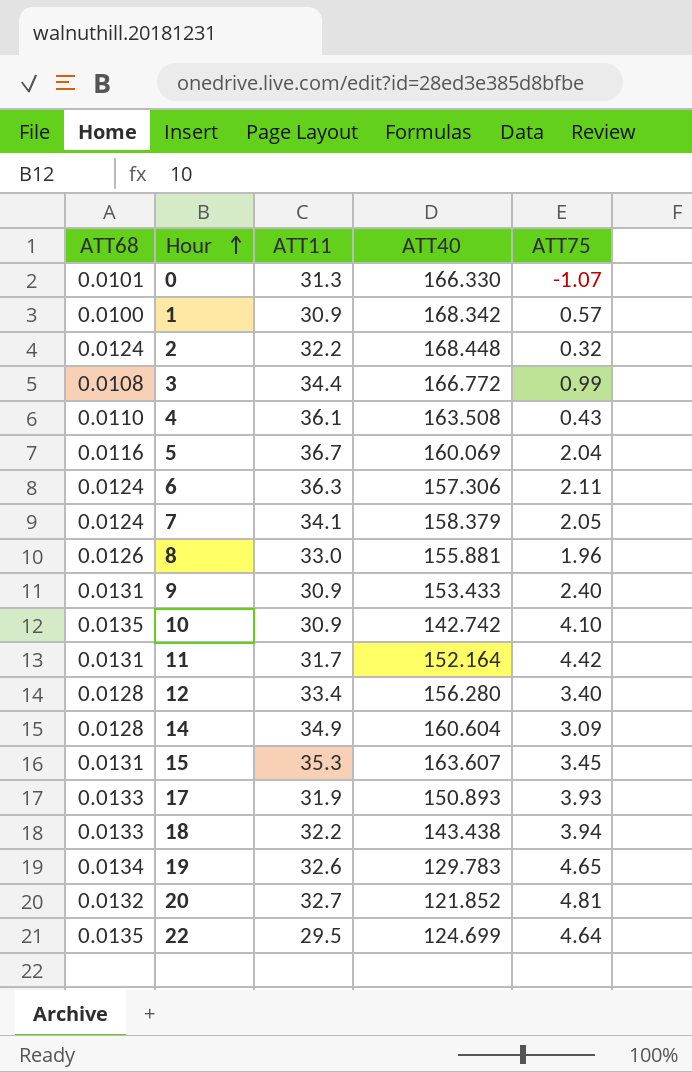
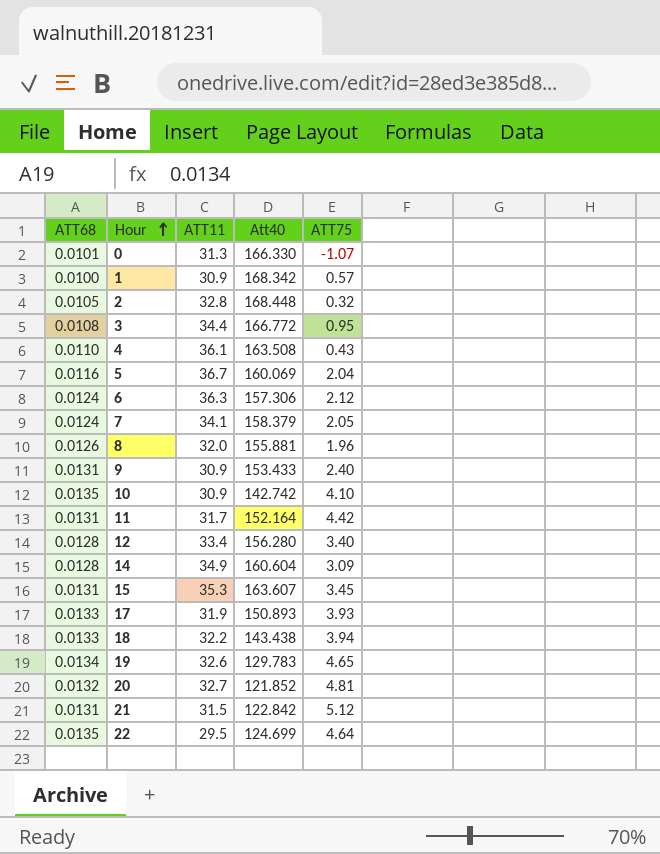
column name: ATT40 -> Att40
2 | ATT68: 0.0124 -> 0.0105
2 | ATT11: 32.2 -> 32.8
3 | ATT75: 0.99 -> 0.95
6 | ATT75: 2.11 -> 2.12
8 | ATT11: 33.0 -> 32.0
row 21: none -> 0.0131 | 31.5 | 122.842 | 5.12

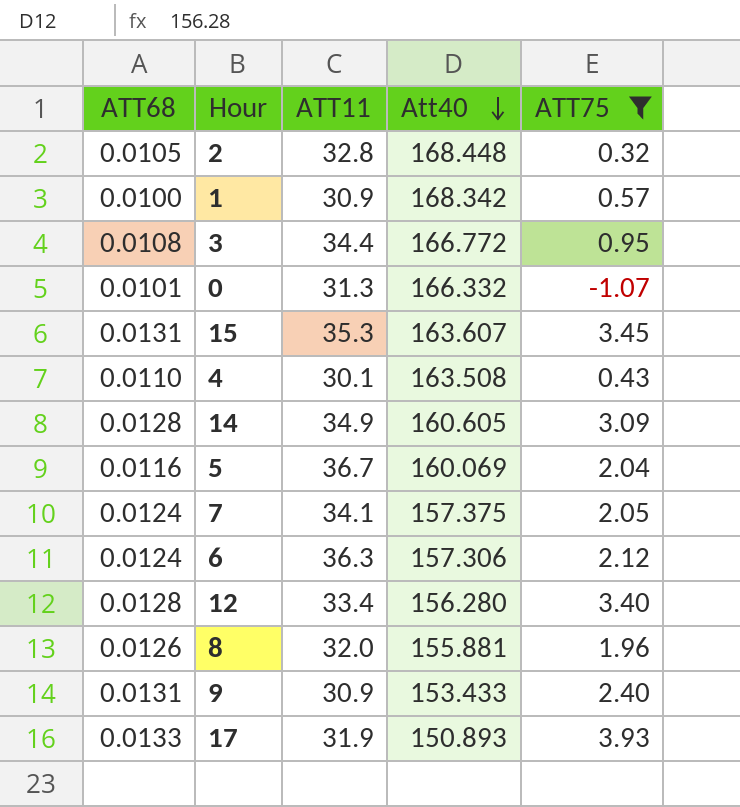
filter: none -> ATT75 <= 3.93
row order: Hour ascending -> Att40 descending
0 | Att40: 166.330 -> 166.332
4 | ATT11: 36.1 -> 30.1
14 | Att40: 160.604 -> 160.605
7 | Att40: 158.379 -> 157.375

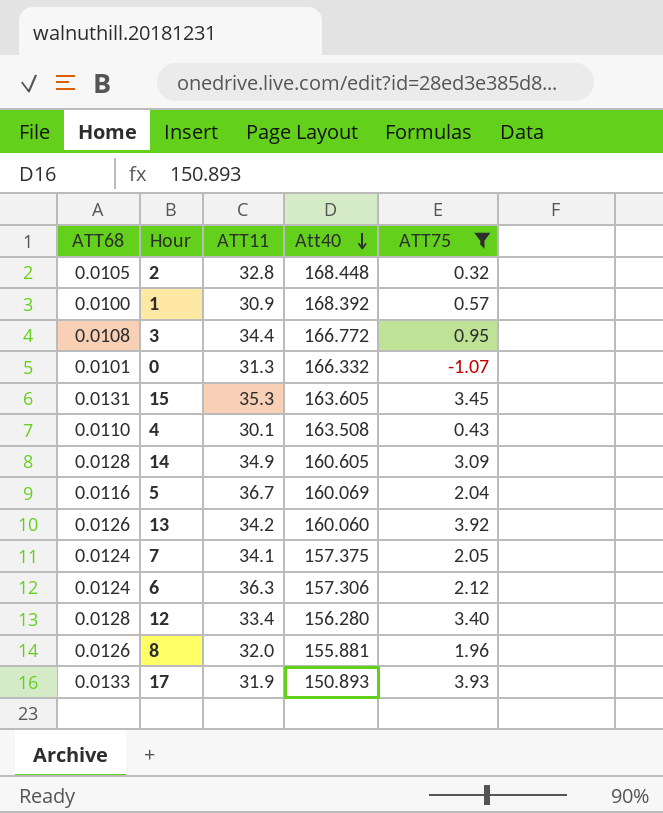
row 9: 0.0131 | 30.9 | 153.433 | 2.40 -> none
1 | Att40: 168.342 -> 168.392
15 | Att40: 163.607 -> 163.605
row 13: none -> 0.0126 | 34.2 | 160.060 | 3.92

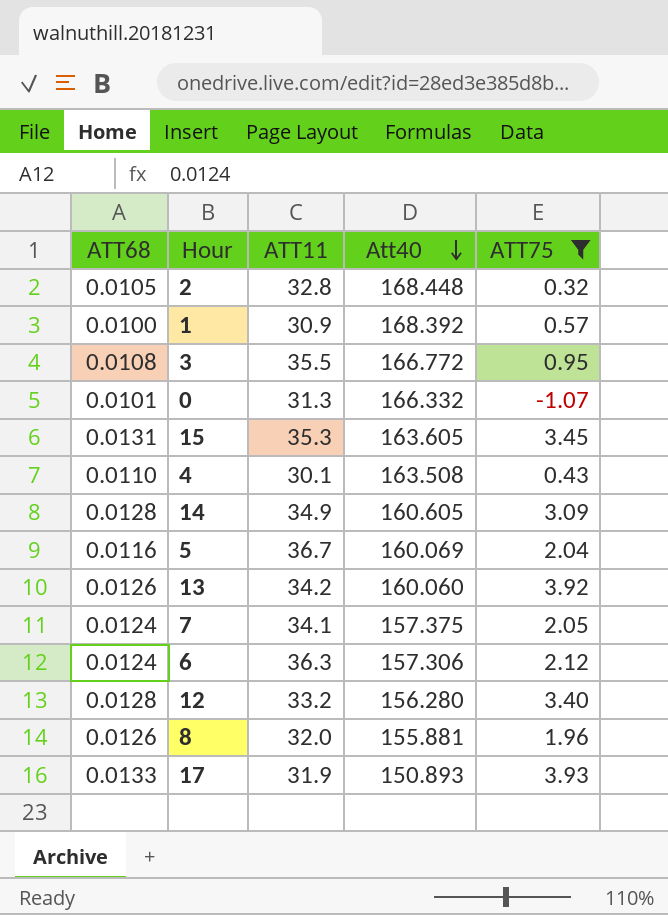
3 | ATT11: 34.4 -> 35.5
12 | ATT11: 33.4 -> 33.2

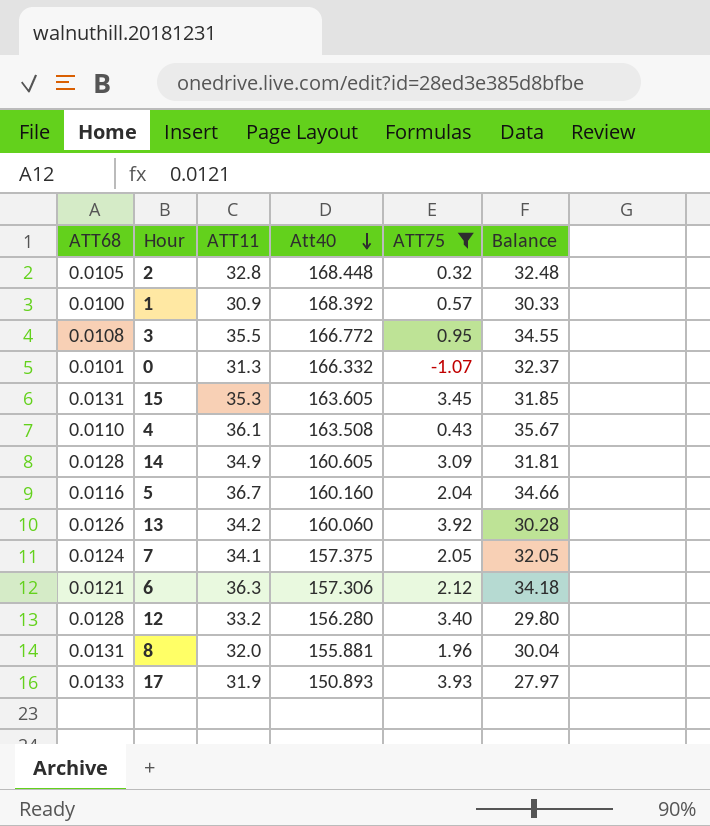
column Balance | formula: none -> [ATT11] - [ATT75]
4 | ATT11: 30.1 -> 36.1
5 | Att40: 160.069 -> 160.160
6 | ATT68: 0.0124 -> 0.0121
8 | ATT68: 0.0126 -> 0.0131

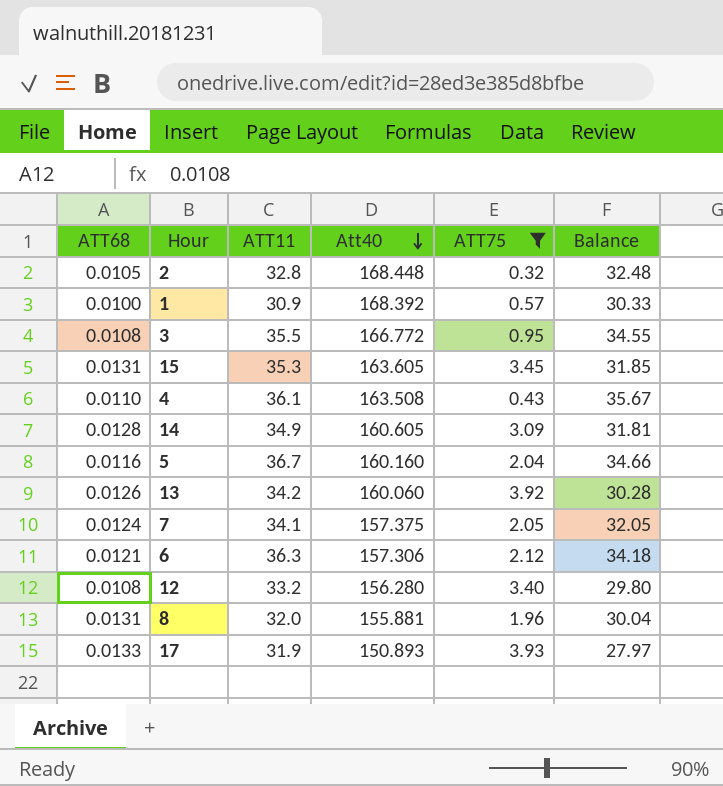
row 0: 0.0101 | 31.3 | 166.332 | -1.07 | 32.37 -> none
12 | ATT68: 0.0128 -> 0.0108

